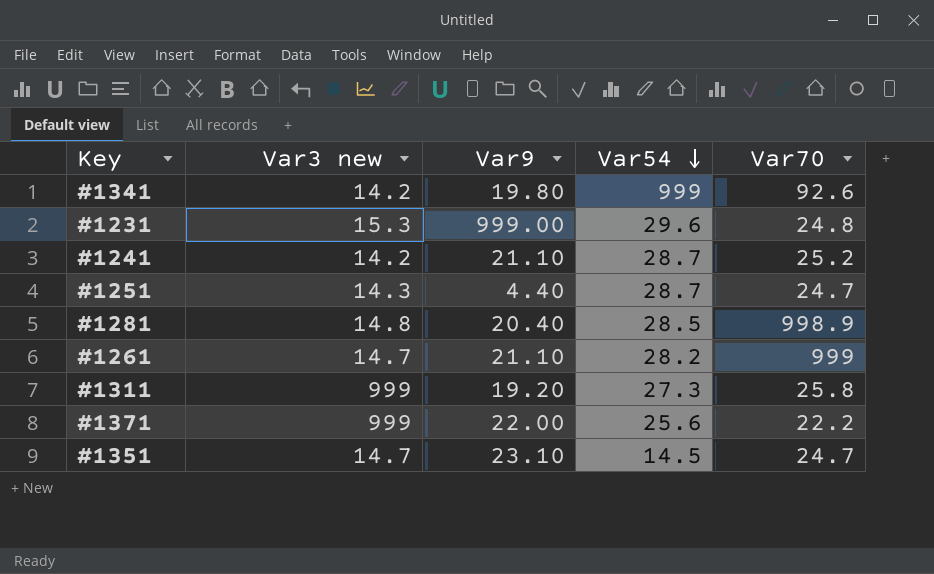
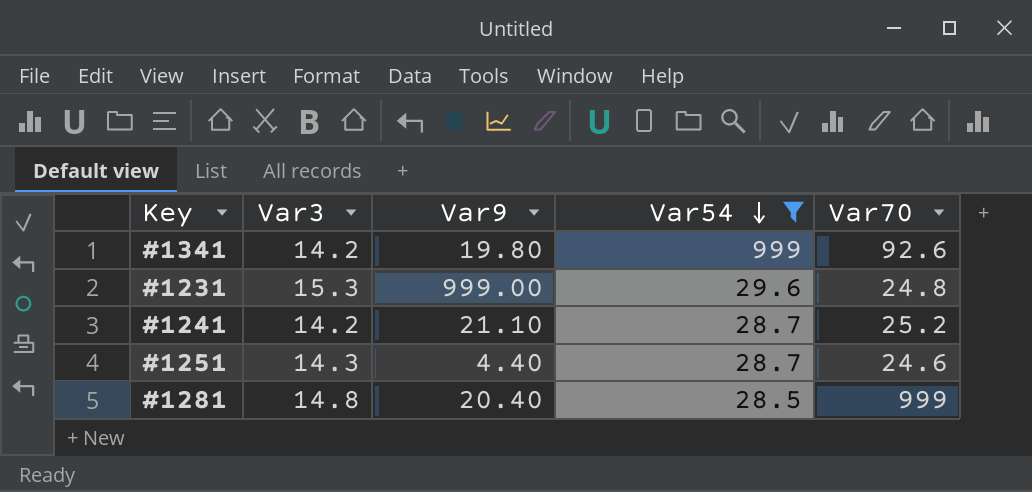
filter: none -> Var54 >= 28.5
column name: Var3 new -> Var3
#1251 | Var70: 24.7 -> 24.6
#1281 | Var70: 998.9 -> 999

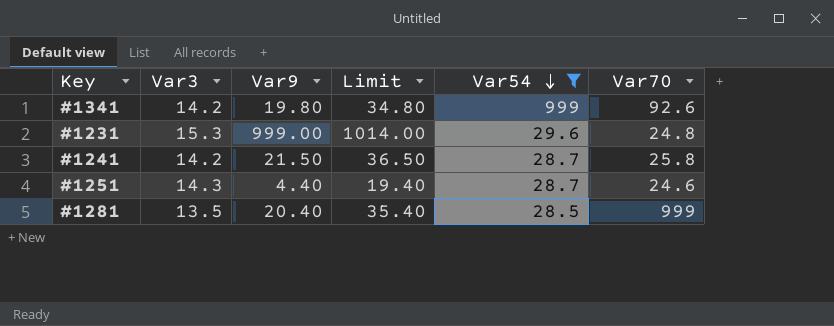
column Limit | formula: none -> [Var9] + 15
#1241 | Var9: 21.10 -> 21.50
#1241 | Var70: 25.2 -> 25.8
#1281 | Var3: 14.8 -> 13.5

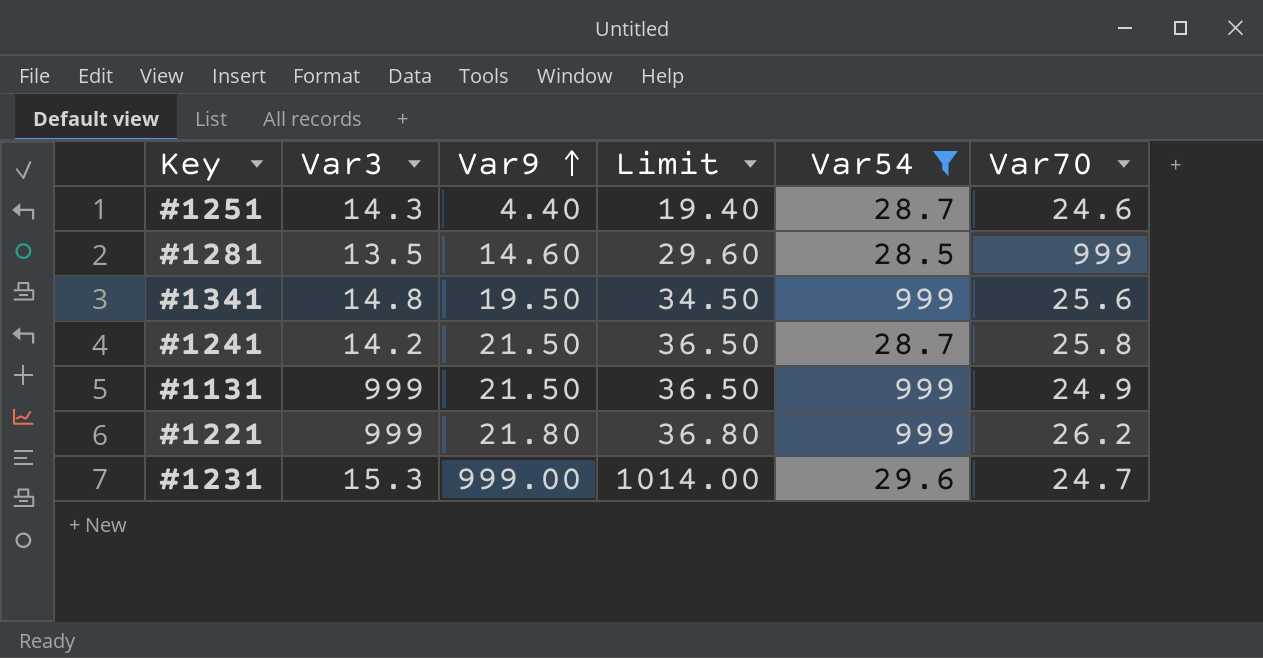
row order: Var54 descending -> Var9 ascending
#1281 | Var9: 20.40 -> 14.60
#1281 | Limit: 35.40 -> 29.60
#1341 | Var3: 14.2 -> 14.8
#1341 | Var9: 19.80 -> 19.50
#1341 | Limit: 34.80 -> 34.50
#1341 | Var70: 92.6 -> 25.6
row #1131: none -> 999 | 21.50 | 36.50 | 999 | 24.9
row #1221: none -> 999 | 21.80 | 36.80 | 999 | 26.2
#1231 | Var70: 24.8 -> 24.7

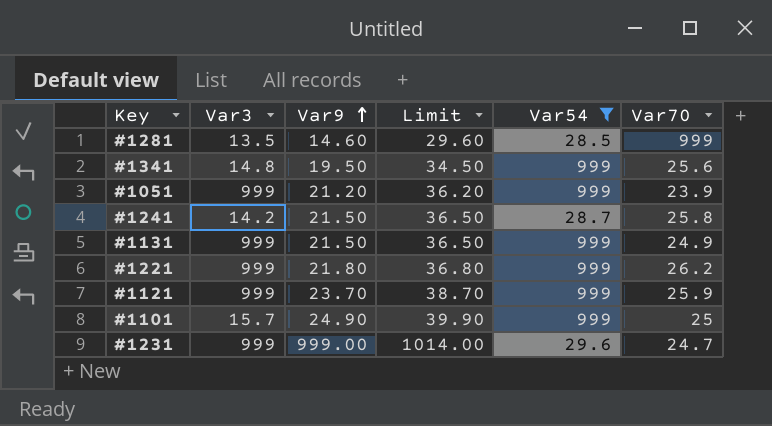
row #1251: 14.3 | 4.40 | 19.40 | 28.7 | 24.6 -> none
row #1051: none -> 999 | 21.20 | 36.20 | 999 | 23.9
row #1121: none -> 999 | 23.70 | 38.70 | 999 | 25.9
row #1101: none -> 15.7 | 24.90 | 39.90 | 999 | 25
#1231 | Var3: 15.3 -> 999

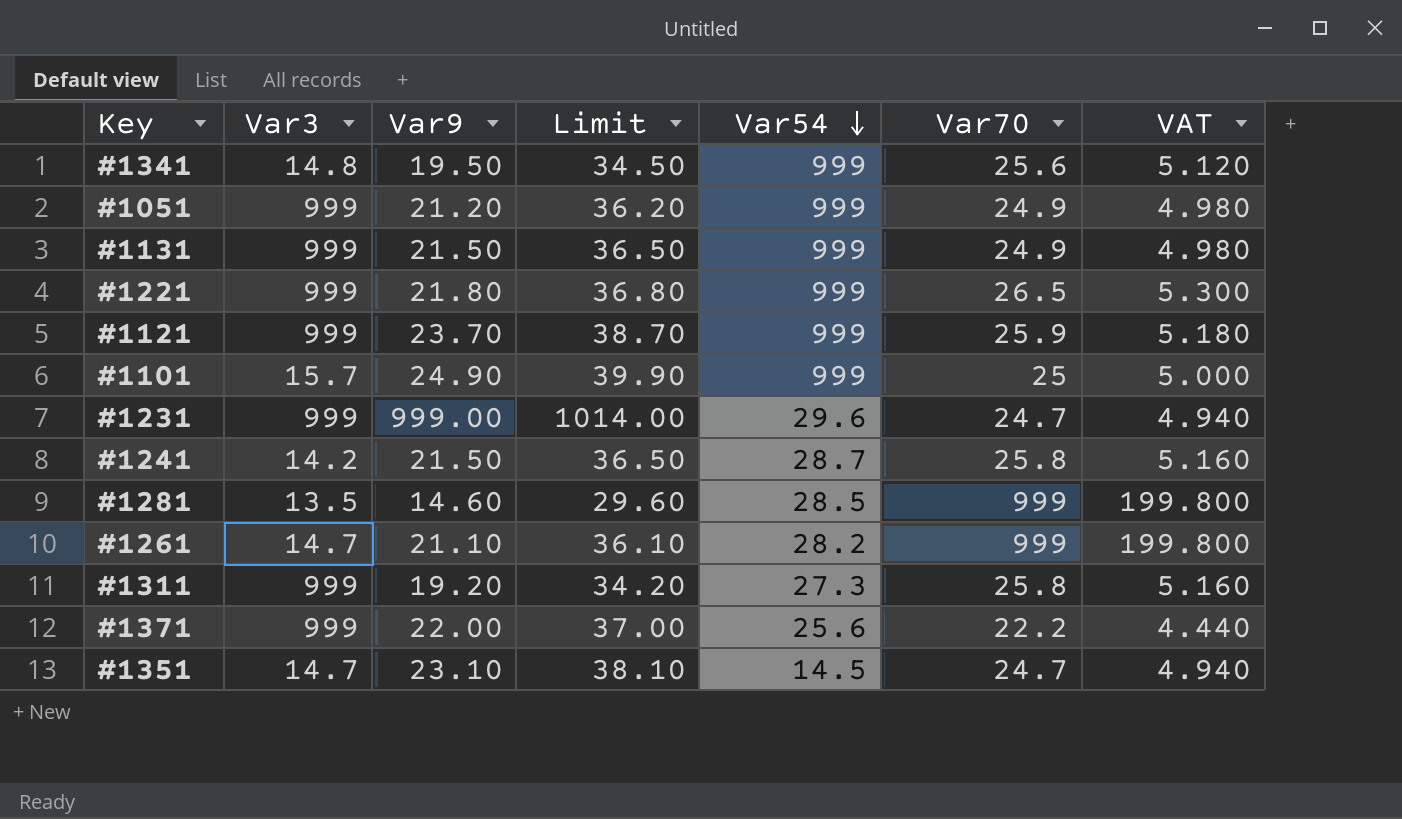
filter: Var54 >= 28.5 -> none
row order: Var9 ascending -> Var54 descending
column VAT | formula: none -> [Var70] * 0.2
#1051 | Var70: 23.9 -> 24.9
#1221 | Var70: 26.2 -> 26.5

